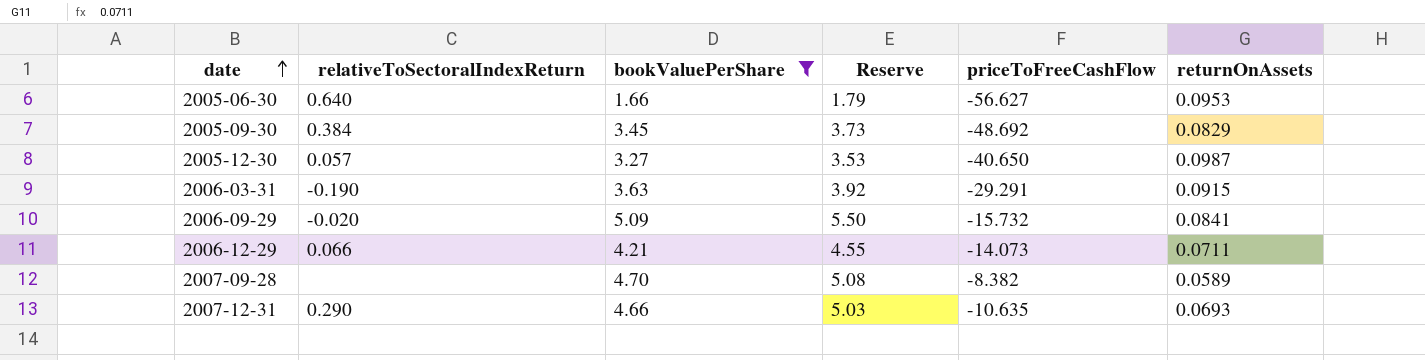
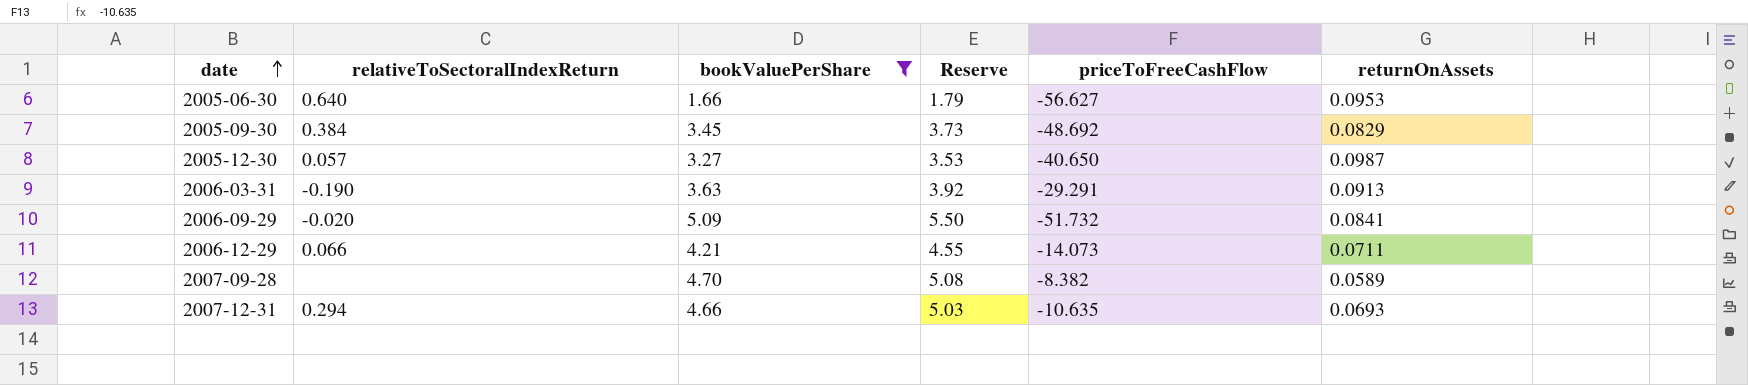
2006-03-31 | returnOnAssets: 0.0915 -> 0.0913
2006-09-29 | priceToFreeCashFlow: -15.732 -> -51.732
2007-12-31 | relativeToSectoralIndexReturn: 0.290 -> 0.294

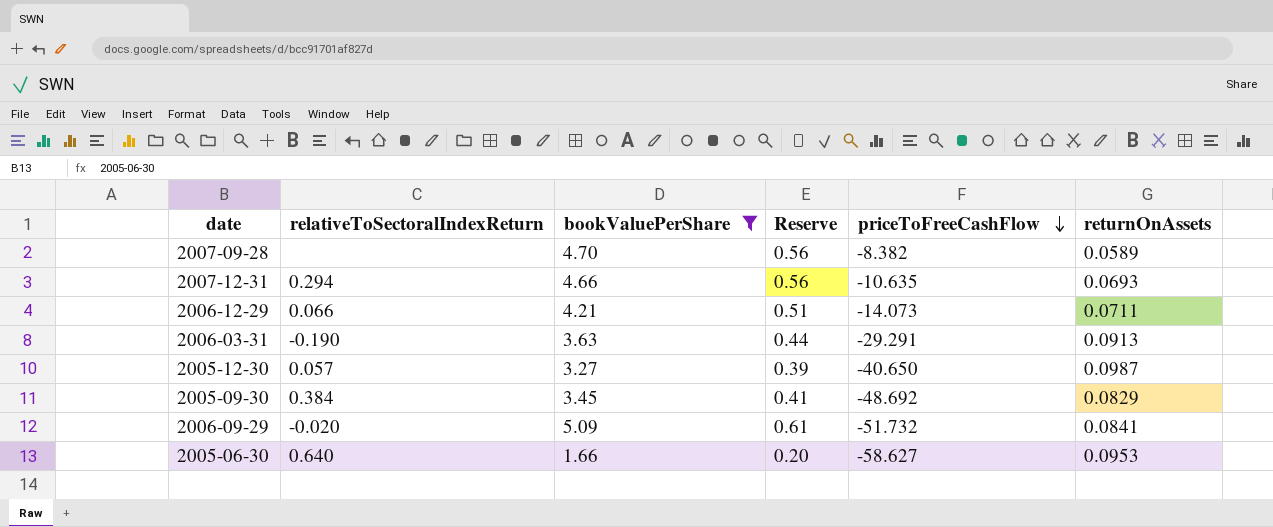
row order: date ascending -> priceToFreeCashFlow descending
column Reserve | formula: [bookValuePerShare] * 1.08 -> [bookValuePerShare] * 0.12
2005-06-30 | priceToFreeCashFlow: -56.627 -> -58.627

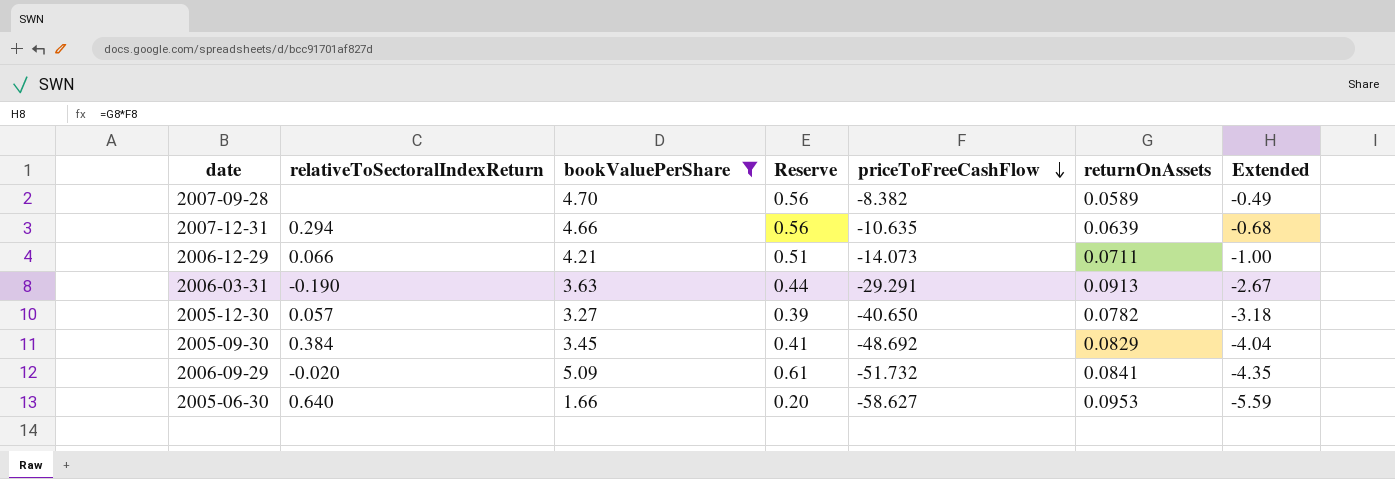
column Extended | formula: none -> [priceToFreeCashFlow] * [returnOnAssets]
2007-12-31 | returnOnAssets: 0.0693 -> 0.0639
2005-12-30 | returnOnAssets: 0.0987 -> 0.0782

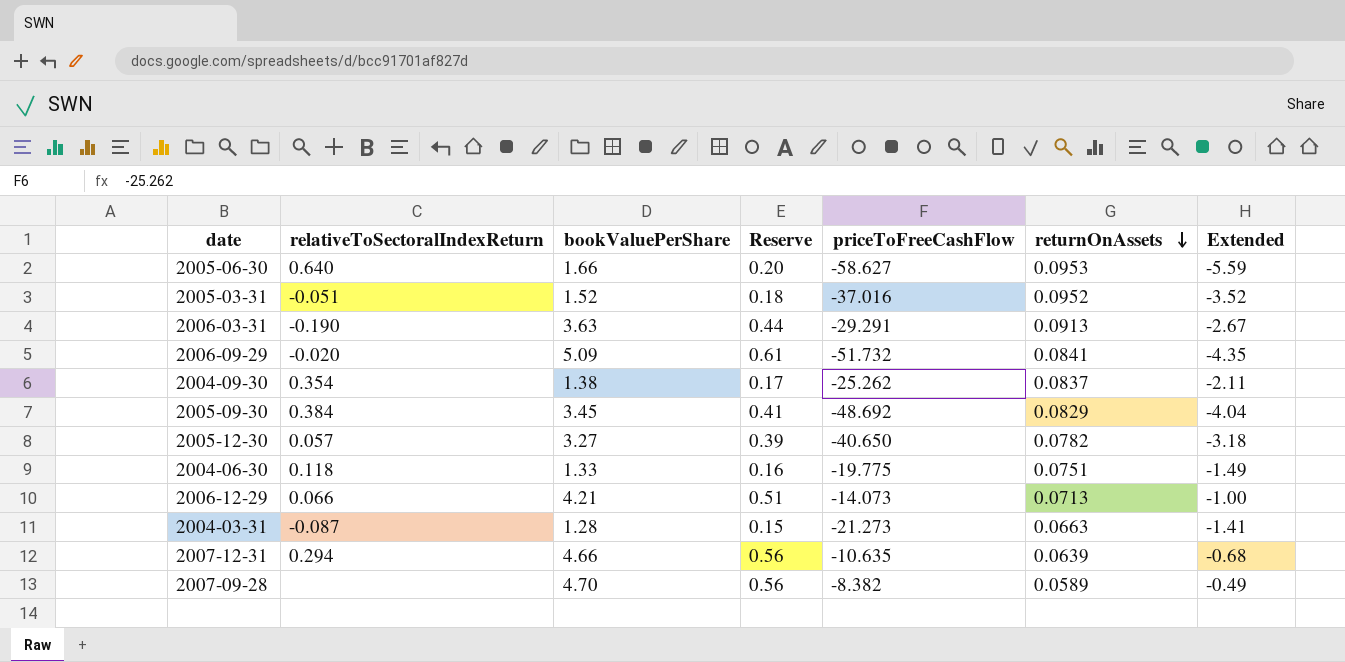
filter: bookValuePerShare >= 1.66 -> none
row order: priceToFreeCashFlow descending -> returnOnAssets descending
2006-12-29 | returnOnAssets: 0.0711 -> 0.0713

